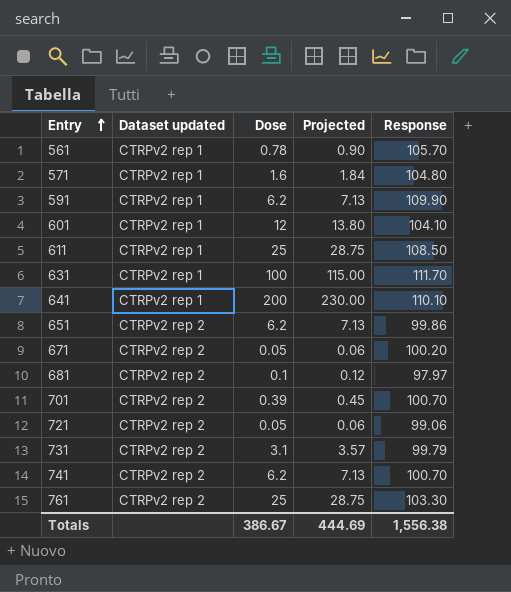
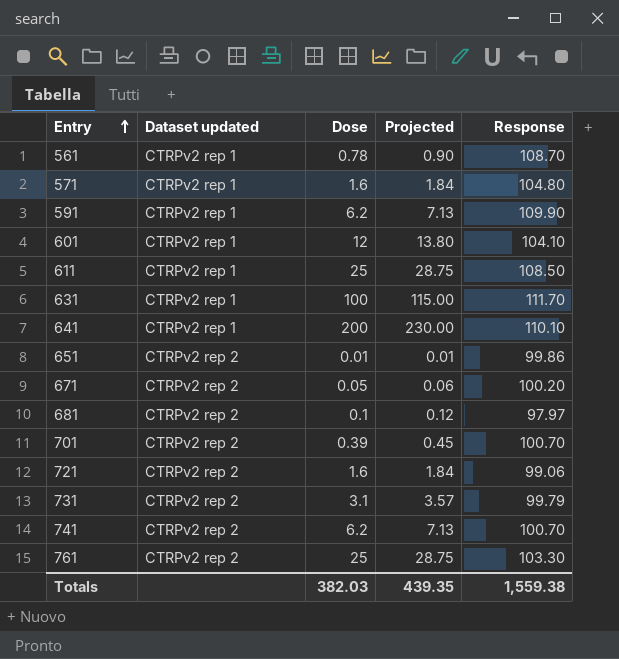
561 | Response: 105.70 -> 108.70
651 | Dose: 6.2 -> 0.01
651 | Projected: 7.13 -> 0.01
721 | Dose: 0.05 -> 1.6
721 | Projected: 0.06 -> 1.84
Totals | Dose: 386.67 -> 382.03
Totals | Projected: 444.69 -> 439.35
Totals | Response: 1,556.38 -> 1,559.38

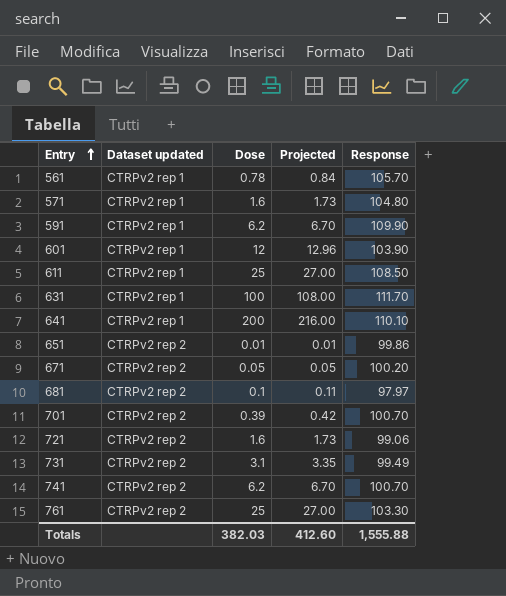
column Projected | formula: [Dose] * 1.15 -> [Dose] * 1.08
561 | Response: 108.70 -> 105.70
601 | Response: 104.10 -> 103.90
731 | Response: 99.79 -> 99.49
Totals | Projected: 439.35 -> 412.60
Totals | Response: 1,559.38 -> 1,555.88

